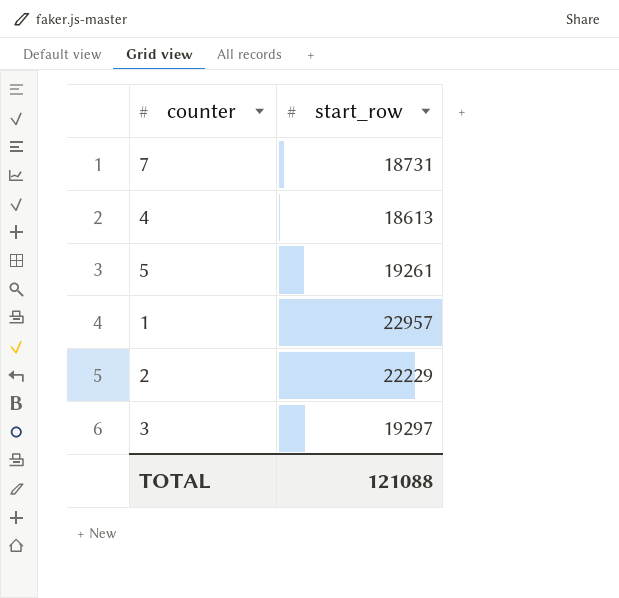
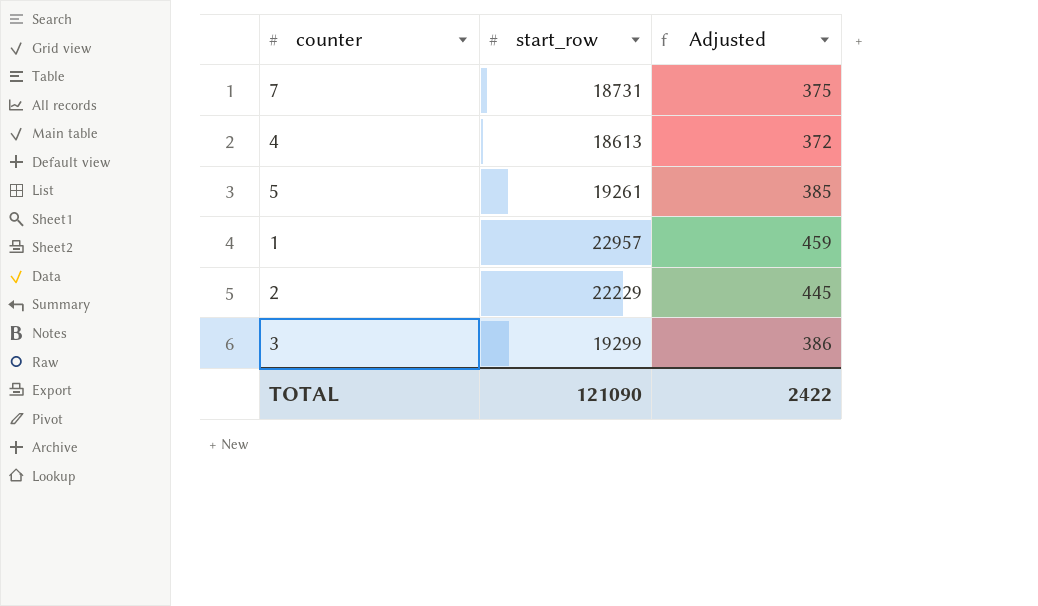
column Adjusted | formula: none -> [start_row] * 0.02
3 | start_row: 19297 -> 19299
TOTAL | start_row: 121088 -> 121090

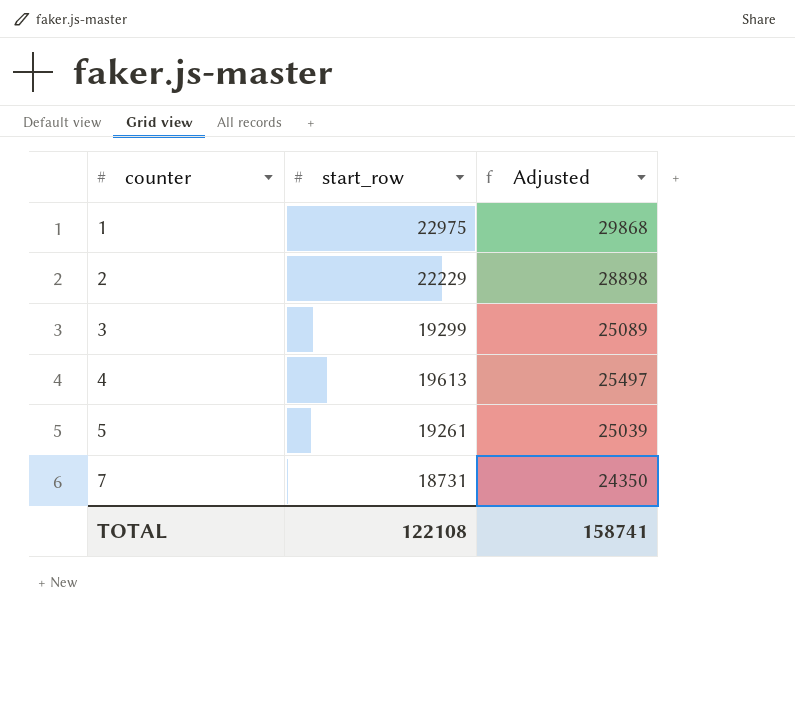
row order: none -> counter ascending
column Adjusted | formula: [start_row] * 0.02 -> [start_row] * 1.3
1 | start_row: 22957 -> 22975
4 | start_row: 18613 -> 19613
TOTAL | start_row: 121090 -> 122108
TOTAL | Adjusted: 2422 -> 158741

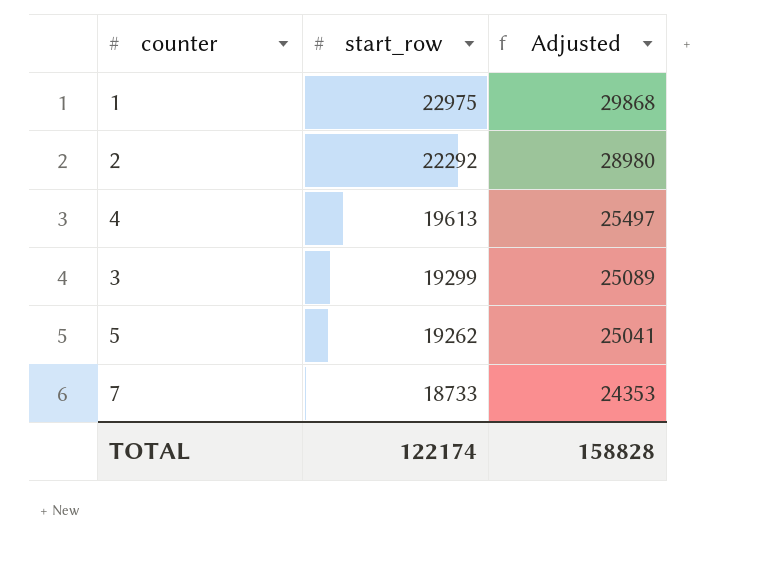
row order: counter ascending -> start_row descending
2 | start_row: 22229 -> 22292
2 | Adjusted: 28898 -> 28980
5 | start_row: 19261 -> 19262
5 | Adjusted: 25039 -> 25041
7 | start_row: 18731 -> 18733
7 | Adjusted: 24350 -> 24353
TOTAL | start_row: 122108 -> 122174
TOTAL | Adjusted: 158741 -> 158828

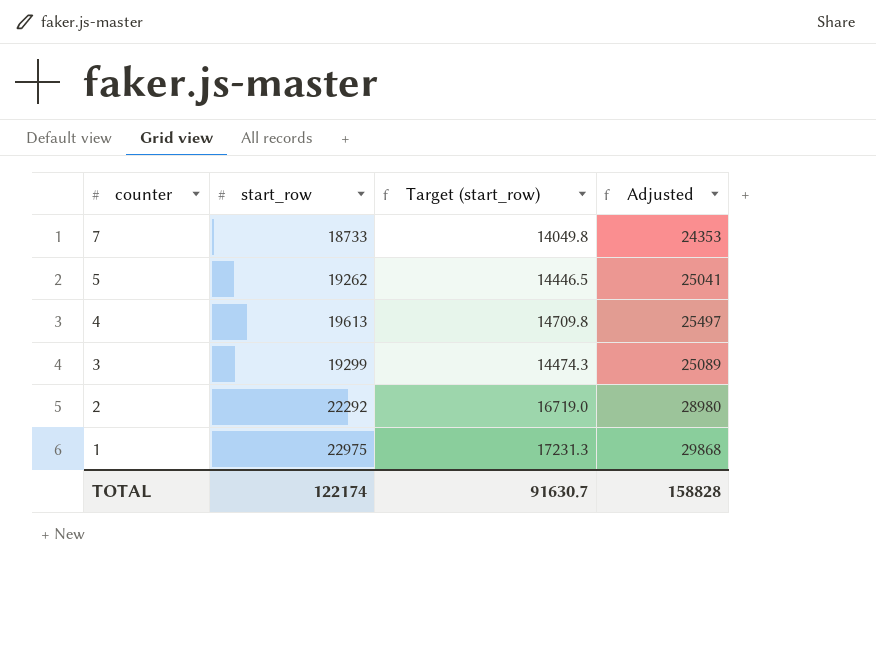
row order: start_row descending -> counter descending
column Target (start_row) | formula: none -> [start_row] * 0.75

